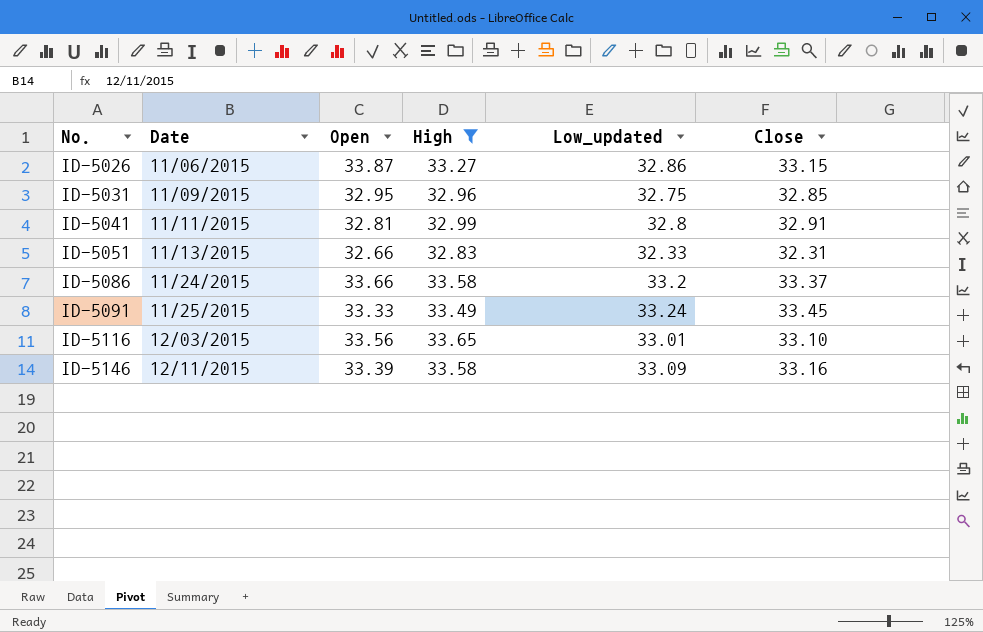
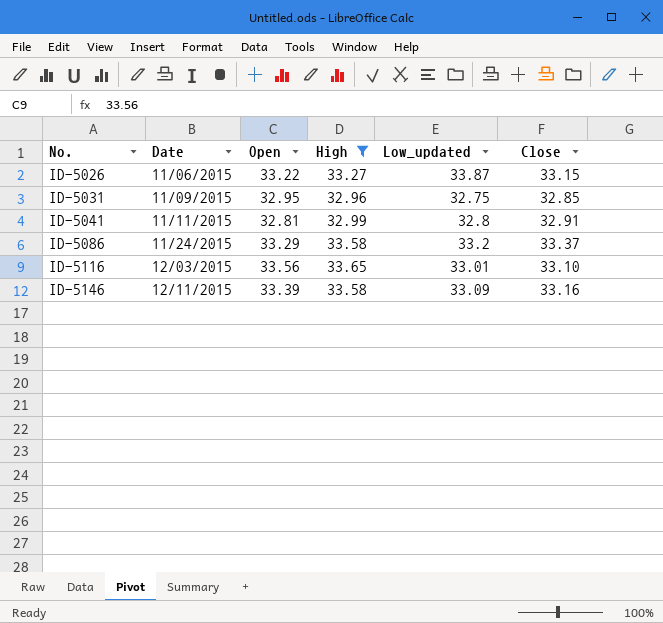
row ID-5051: 11/13/2015 | 32.66 | 32.83 | 32.33 | 32.31 -> none
row ID-5091: 11/25/2015 | 33.33 | 33.49 | 33.24 | 33.45 -> none
ID-5026 | Open: 33.87 -> 33.22
ID-5026 | Low_updated: 32.86 -> 33.87
ID-5086 | Open: 33.66 -> 33.29

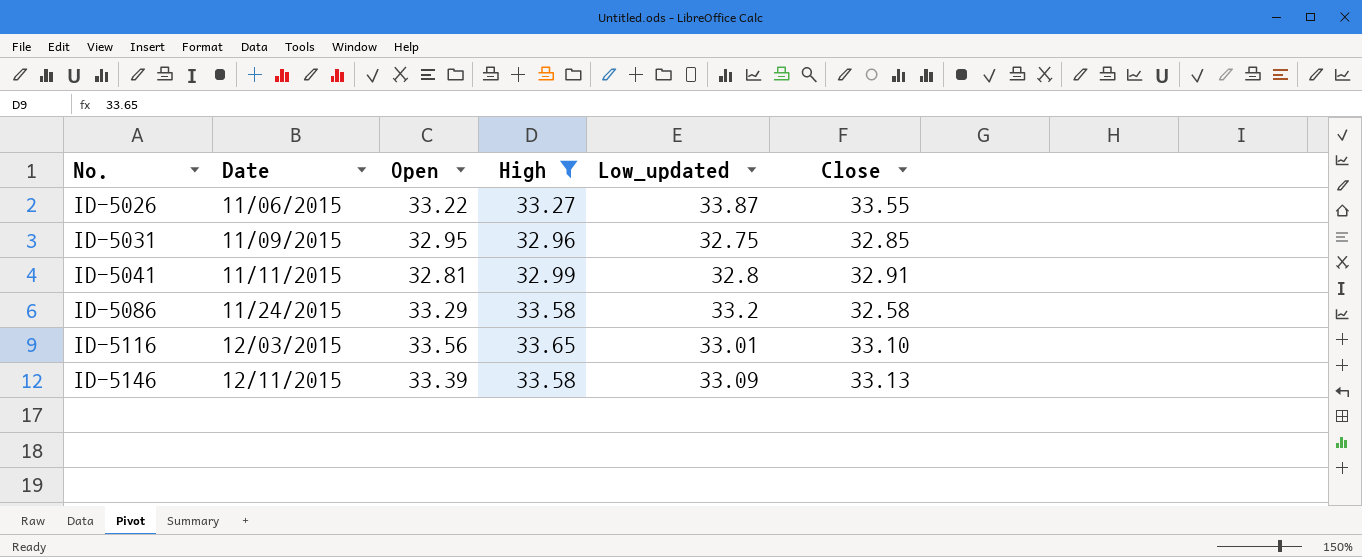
ID-5026 | Close: 33.15 -> 33.55
ID-5086 | Close: 33.37 -> 32.58
ID-5146 | Close: 33.16 -> 33.13

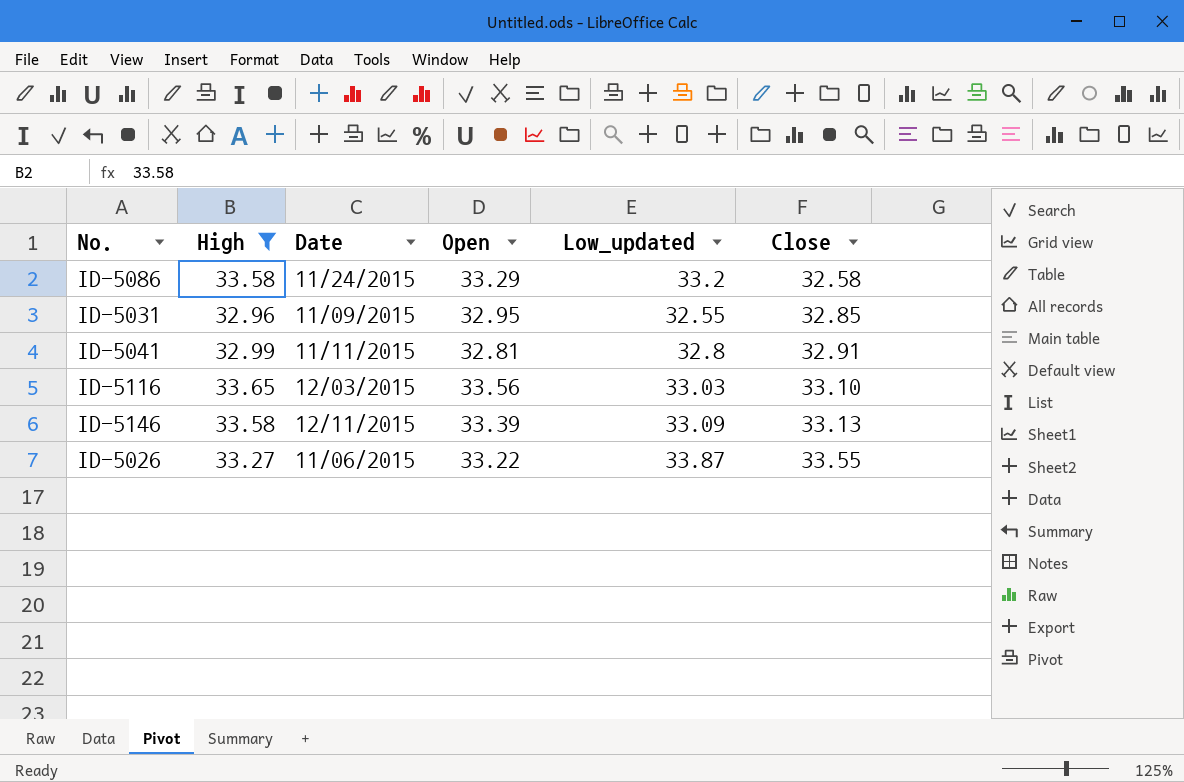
row order: No. ascending -> Close ascending
column High | position: 4 -> 2
ID-5031 | Low_updated: 32.75 -> 32.55
ID-5116 | Low_updated: 33.01 -> 33.03

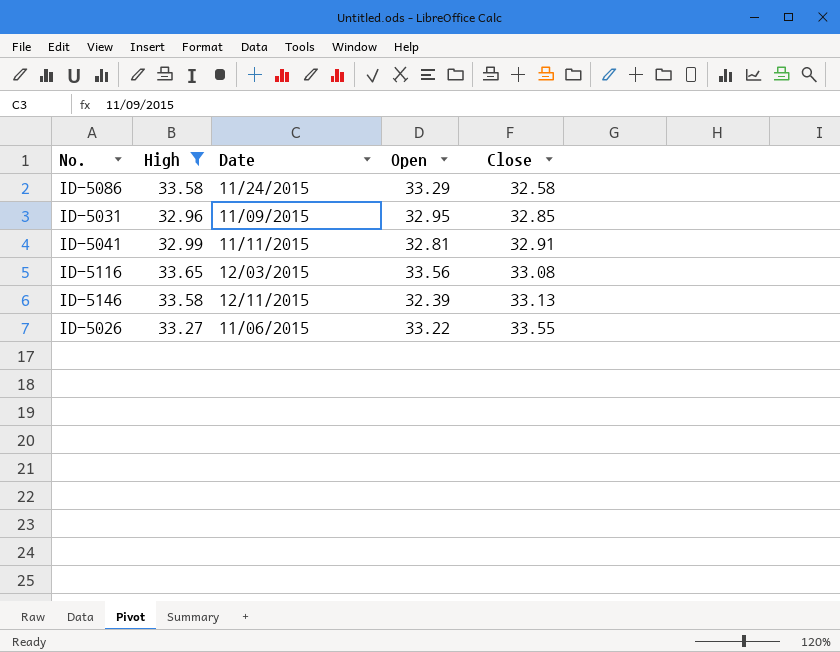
column Low_updated | position: 5 -> none
ID-5116 | Close: 33.10 -> 33.08
ID-5146 | Open: 33.39 -> 32.39

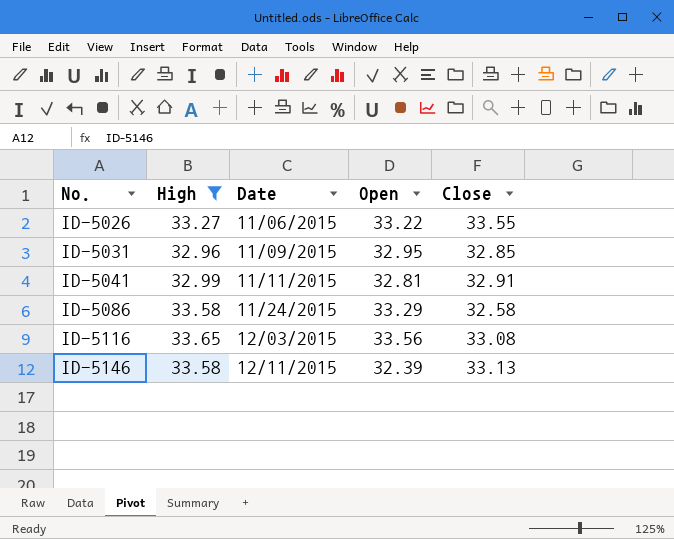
row order: Close ascending -> No. ascending

